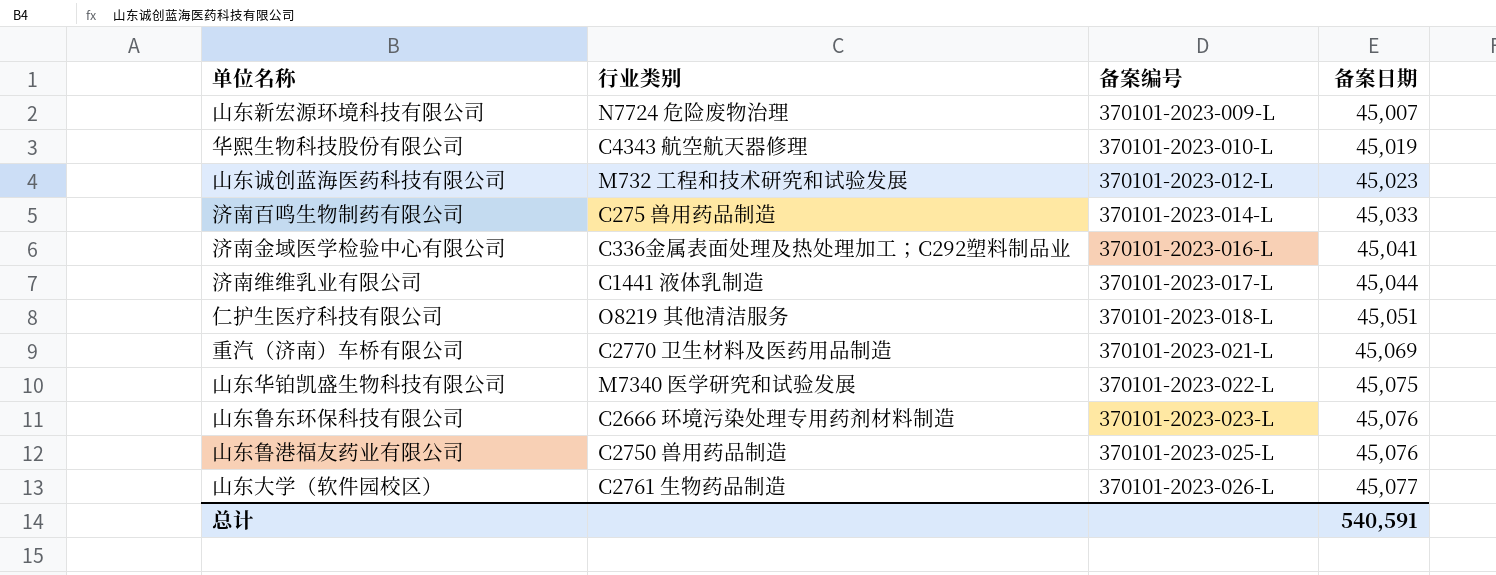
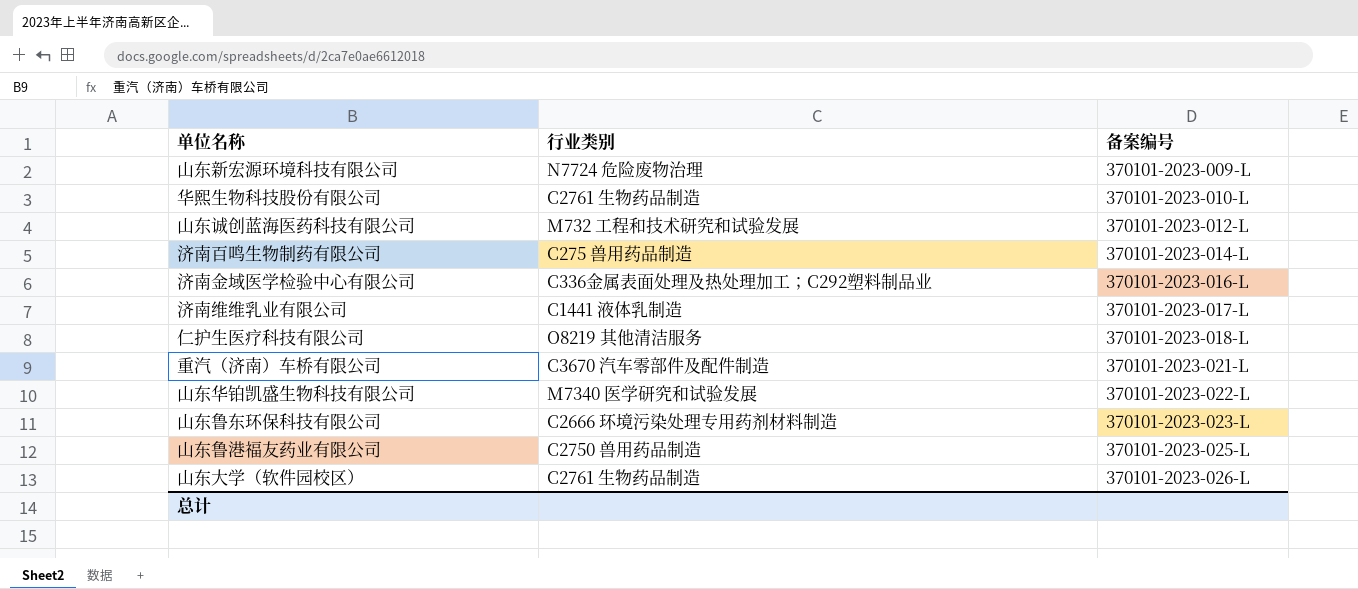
column 备案日期 | position: 4 -> none
华熙生物科技股份有限公司 | 行业类别: C4343 航空航天器修理 -> C2761 生物药品制造
重汽（济南）车桥有限公司 | 行业类别: C2770 卫生材料及医药用品制造 -> C3670 汽车零部件及配件制造

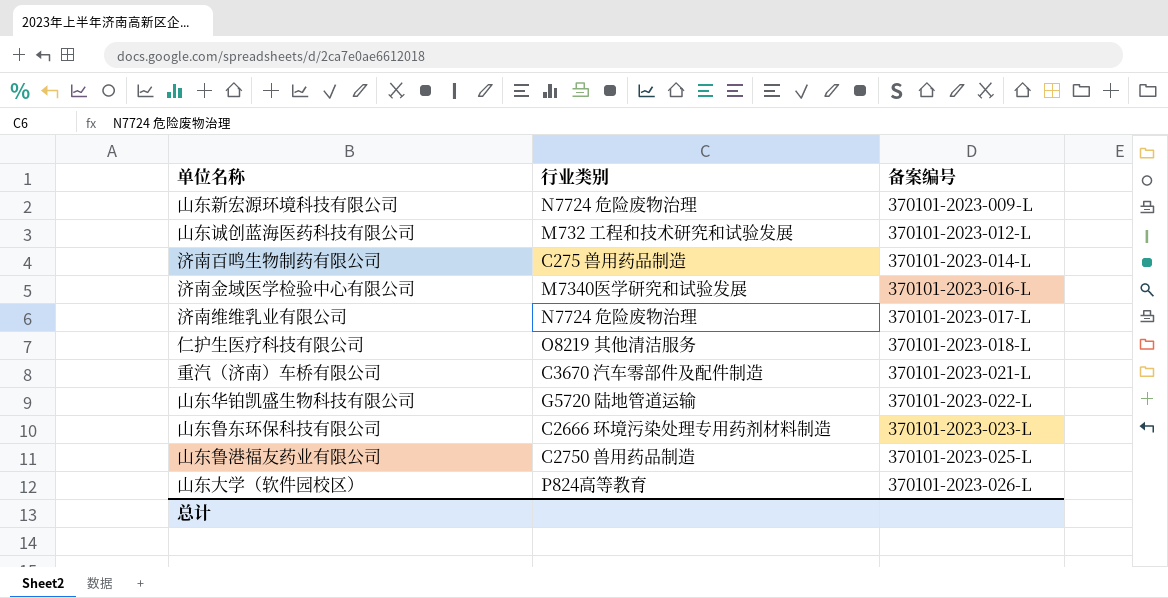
row 华熙生物科技股份有限公司: C2761 生物药品制造 | 370101-2023-010-L -> none
济南金域医学检验中心有限公司 | 行业类别: C336金属表面处理及热处理加工；C292塑料制品业 -> M7340医学研究和试验发展
济南维维乳业有限公司 | 行业类别: C1441 液体乳制造 -> N7724 危险废物治理
山东华铂凯盛生物科技有限公司 | 行业类别: M7340 医学研究和试验发展 -> G5720 陆地管道运输
山东大学（软件园校区） | 行业类别: C2761 生物药品制造 -> P824高等教育

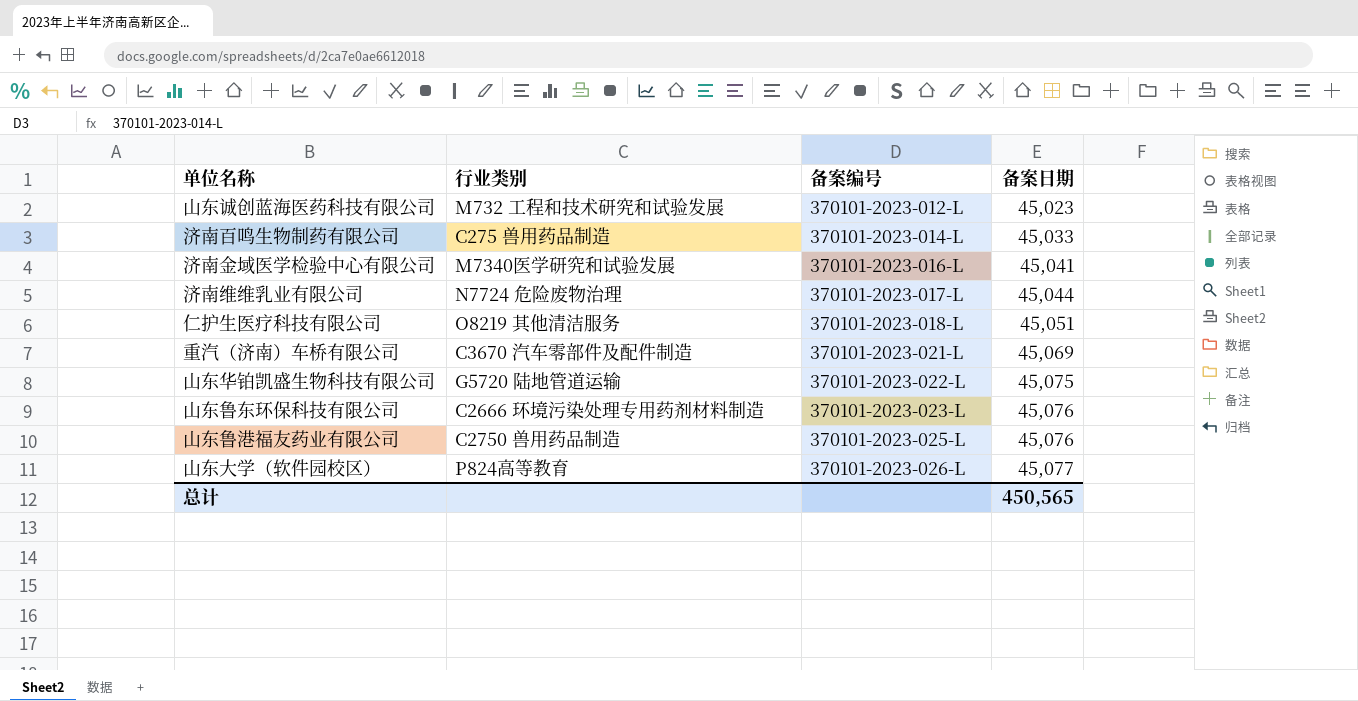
column 备案日期 | position: none -> 4
row 山东新宏源环境科技有限公司: N7724 危险废物治理 | 370101-2023-009-L -> none

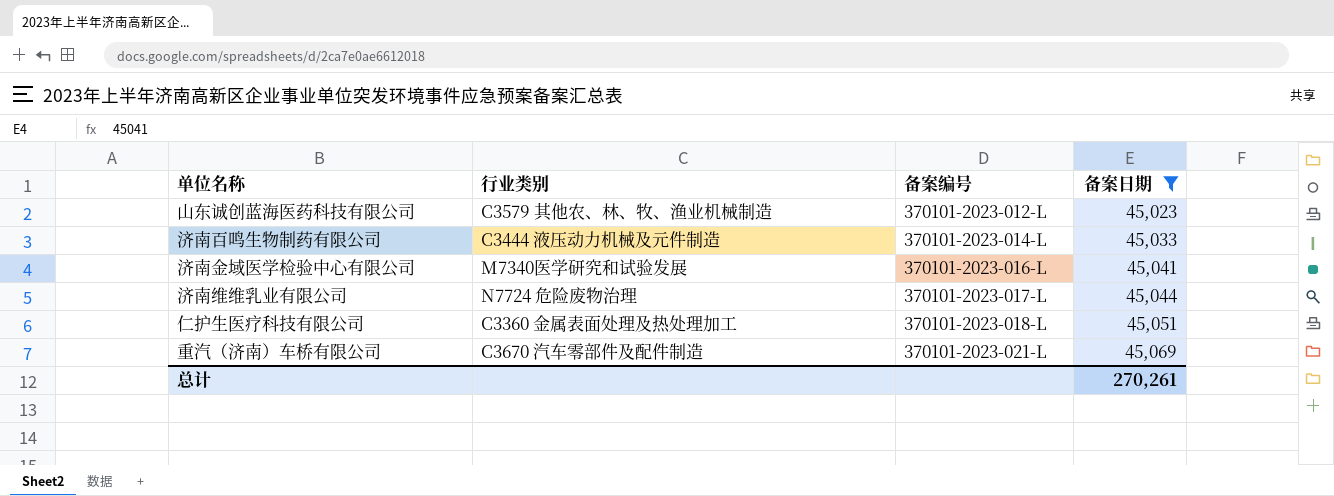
filter: none -> 备案日期 <= 45,069
山东诚创蓝海医药科技有限公司 | 行业类别: M732 工程和技术研究和试验发展 -> C3579 其他农、林、牧、渔业机械制造
济南百鸣生物制药有限公司 | 行业类别: C275 兽用药品制造 -> C3444 液压动力机械及元件制造
仁护生医疗科技有限公司 | 行业类别: O8219 其他清洁服务 -> C3360 金属表面处理及热处理加工
总计 | 备案日期: 450,565 -> 270,261

